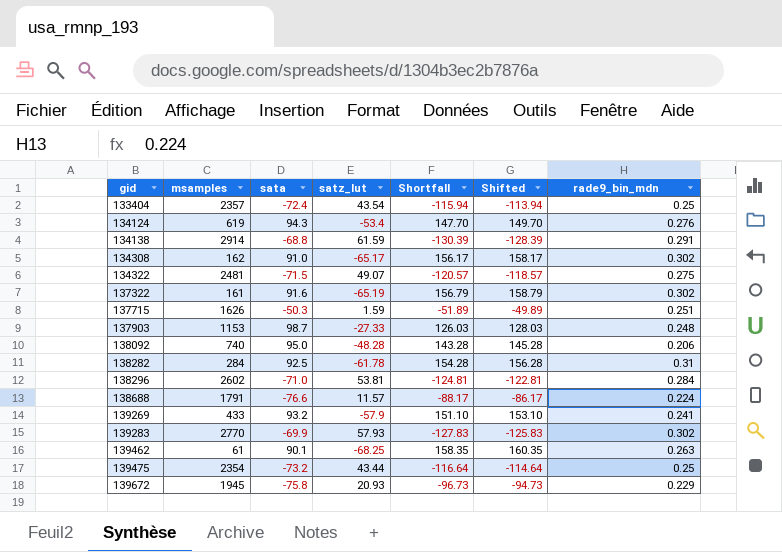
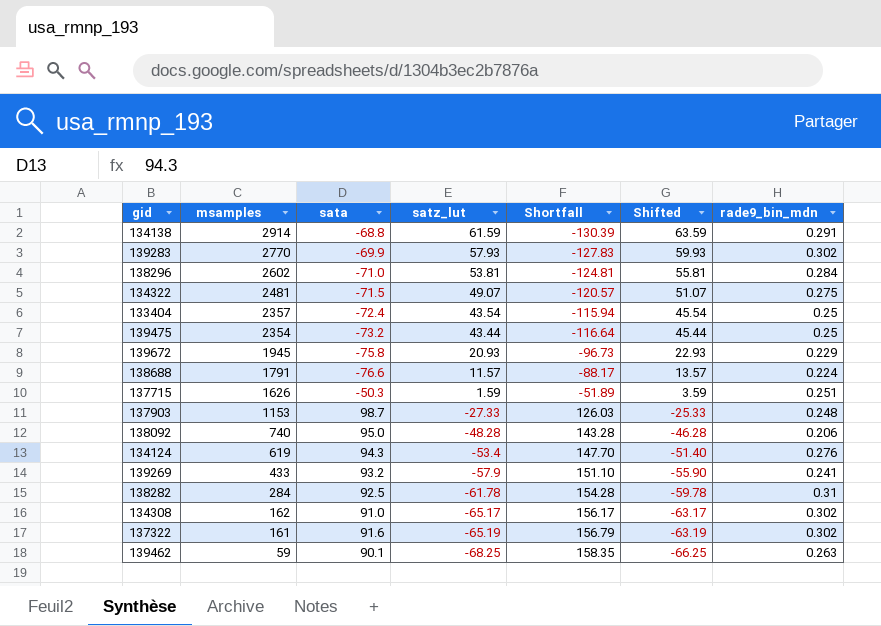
row order: gid ascending -> msamples descending
column Shifted | formula: [Shortfall] + 2 -> [satz_lut] + 2
139462 | msamples: 61 -> 59

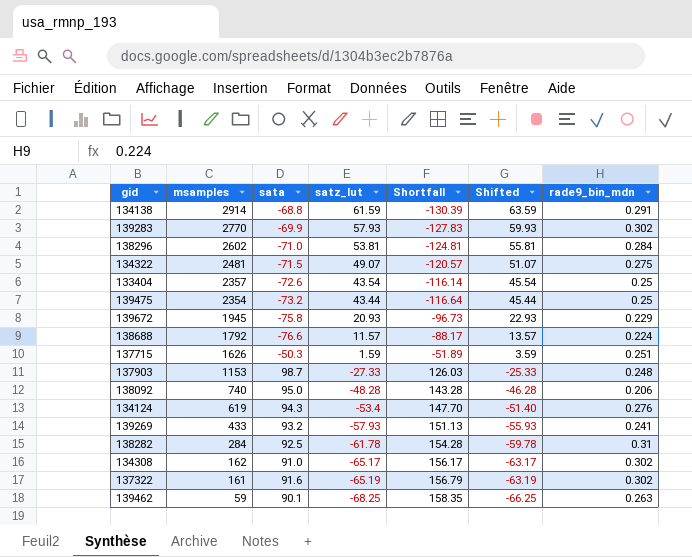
133404 | sata: -72.4 -> -72.6
133404 | Shortfall: -115.94 -> -116.14
138688 | msamples: 1791 -> 1792
139269 | satz_lut: -57.9 -> -57.93
139269 | Shortfall: 151.10 -> 151.13
139269 | Shifted: -55.90 -> -55.93

